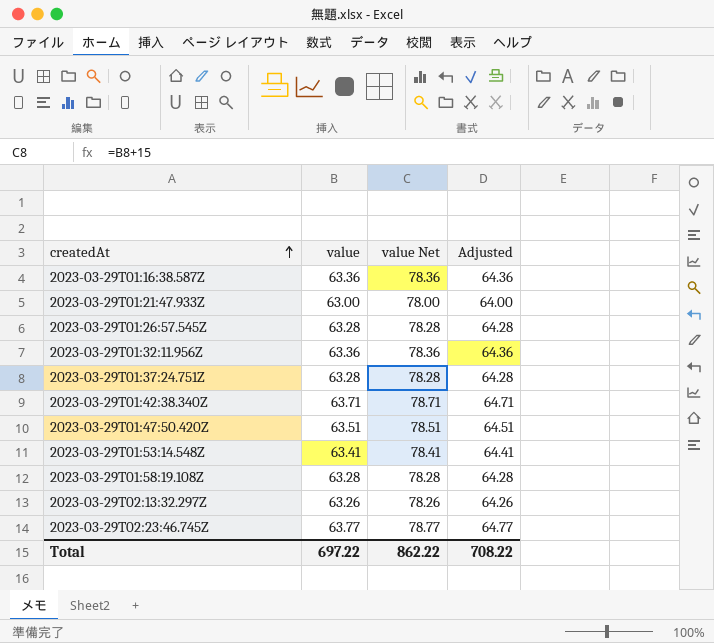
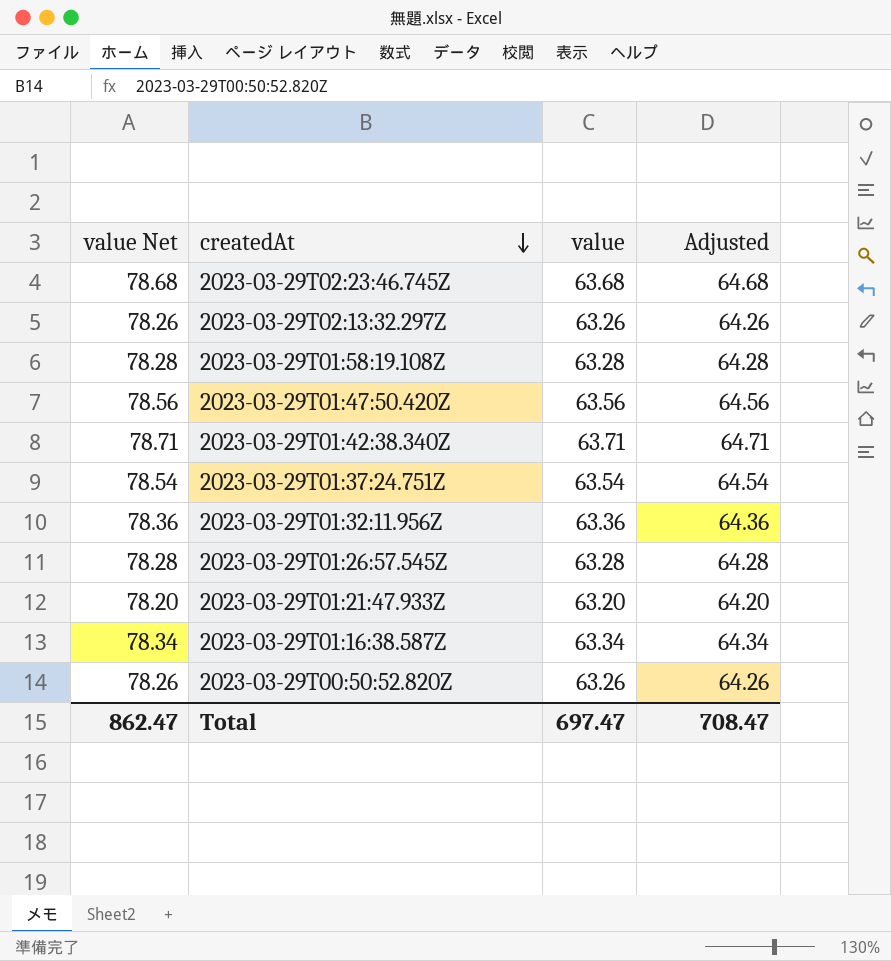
row order: createdAt ascending -> createdAt descending
column value Net | position: 3 -> 1
row 2023-03-29T01:53:14.548Z: 63.41 | 78.41 | 64.41 -> none
2023-03-29T02:23:46.745Z | value Net: 78.77 -> 78.68
2023-03-29T02:23:46.745Z | value: 63.77 -> 63.68
2023-03-29T02:23:46.745Z | Adjusted: 64.77 -> 64.68
2023-03-29T01:47:50.420Z | value Net: 78.51 -> 78.56
2023-03-29T01:47:50.420Z | value: 63.51 -> 63.56
2023-03-29T01:47:50.420Z | Adjusted: 64.51 -> 64.56
2023-03-29T01:37:24.751Z | value Net: 78.28 -> 78.54
2023-03-29T01:37:24.751Z | value: 63.28 -> 63.54
2023-03-29T01:37:24.751Z | Adjusted: 64.28 -> 64.54
2023-03-29T01:21:47.933Z | value Net: 78.00 -> 78.20
2023-03-29T01:21:47.933Z | value: 63.00 -> 63.20
2023-03-29T01:21:47.933Z | Adjusted: 64.00 -> 64.20
2023-03-29T01:16:38.587Z | value Net: 78.36 -> 78.34
2023-03-29T01:16:38.587Z | value: 63.36 -> 63.34
2023-03-29T01:16:38.587Z | Adjusted: 64.36 -> 64.34
row 2023-03-29T00:50:52.820Z: none -> 78.26 | 63.26 | 64.26
Total | value Net: 862.22 -> 862.47
Total | value: 697.22 -> 697.47
Total | Adjusted: 708.22 -> 708.47

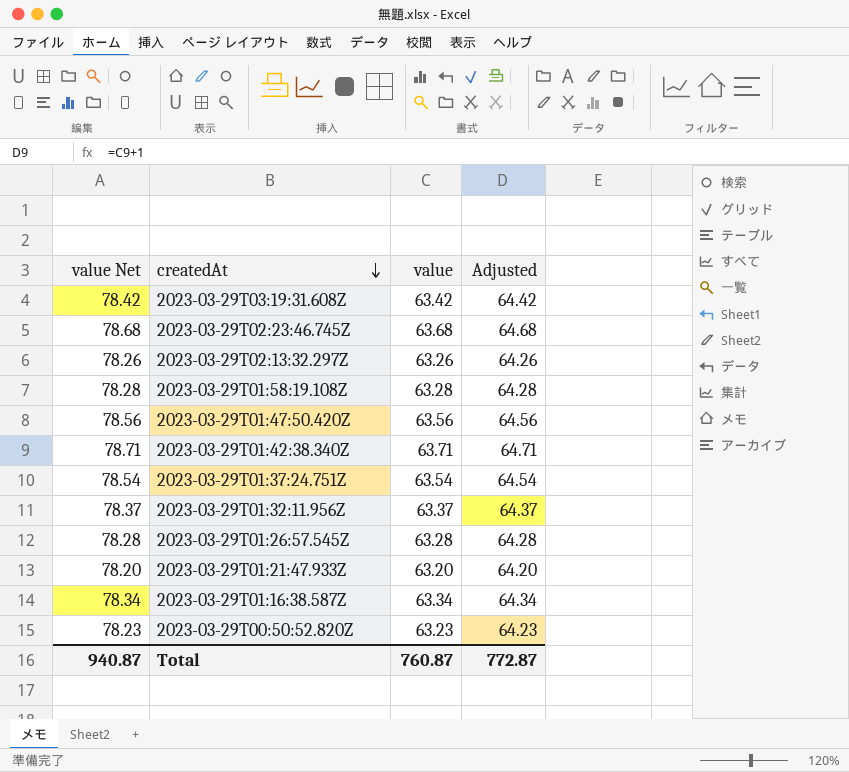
row 2023-03-29T03:19:31.608Z: none -> 78.42 | 63.42 | 64.42
2023-03-29T01:32:11.956Z | value Net: 78.36 -> 78.37
2023-03-29T01:32:11.956Z | value: 63.36 -> 63.37
2023-03-29T01:32:11.956Z | Adjusted: 64.36 -> 64.37
2023-03-29T00:50:52.820Z | value Net: 78.26 -> 78.23
2023-03-29T00:50:52.820Z | value: 63.26 -> 63.23
2023-03-29T00:50:52.820Z | Adjusted: 64.26 -> 64.23
Total | value Net: 862.47 -> 940.87
Total | value: 697.47 -> 760.87
Total | Adjusted: 708.47 -> 772.87

